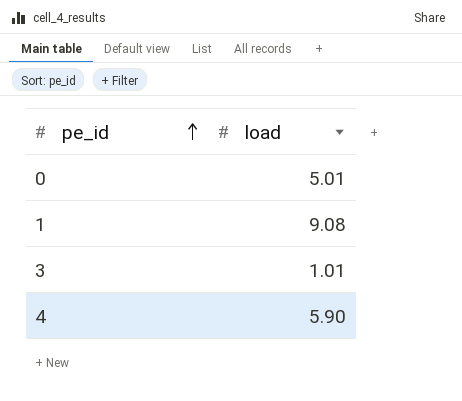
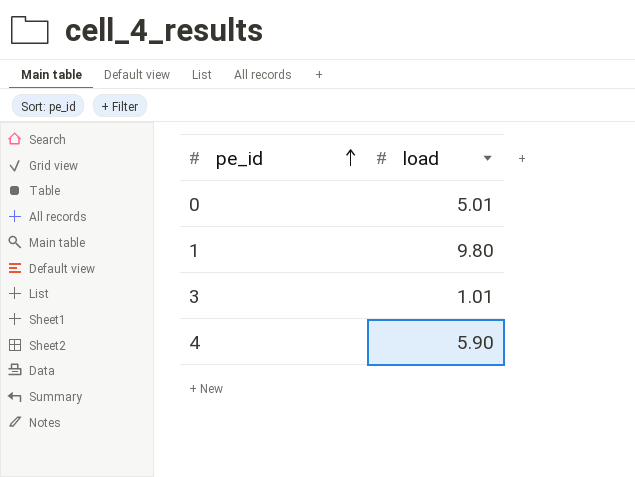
1 | load: 9.08 -> 9.80

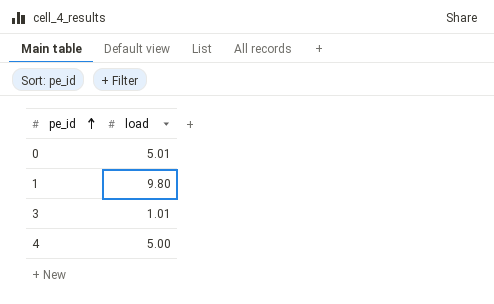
4 | load: 5.90 -> 5.00

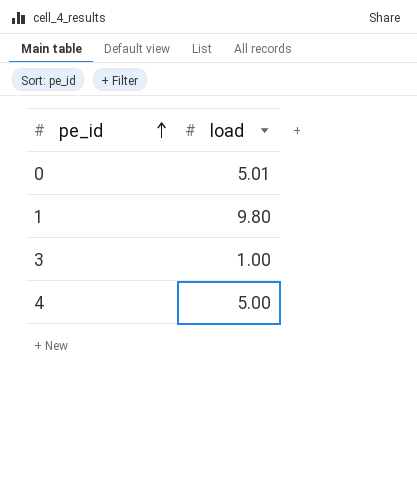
3 | load: 1.01 -> 1.00

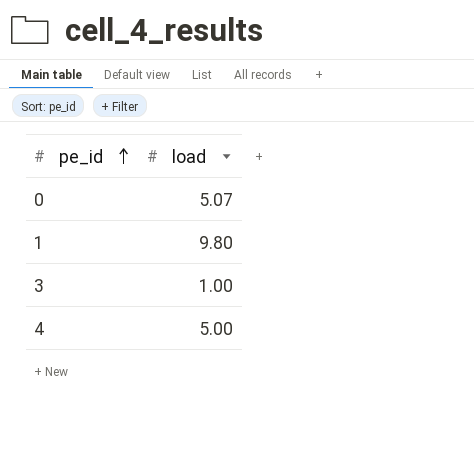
0 | load: 5.01 -> 5.07

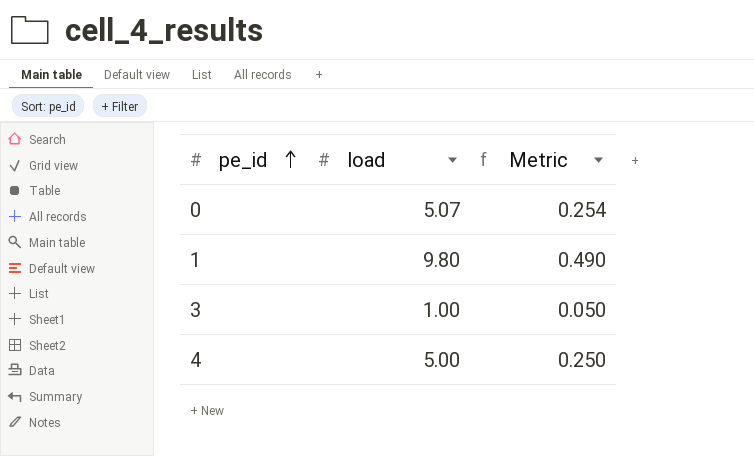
column Metric | formula: none -> [load] * 0.05

